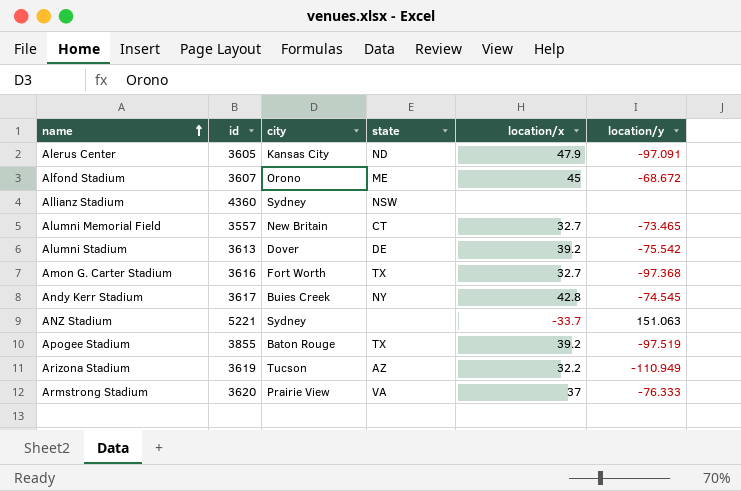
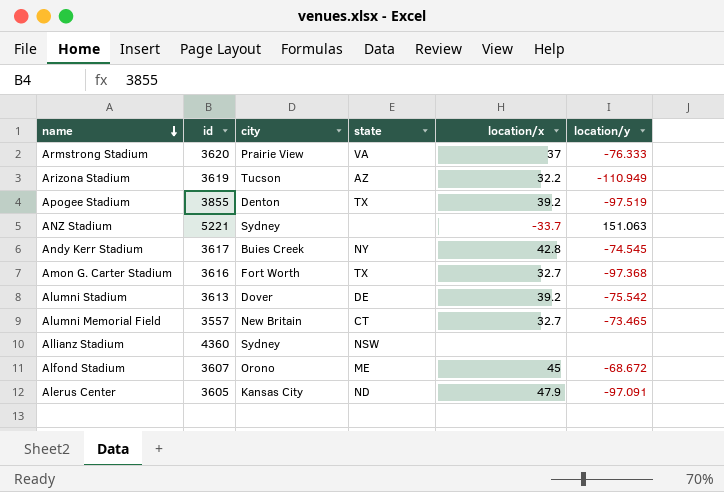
row order: name ascending -> name descending
Apogee Stadium | city: Baton Rouge -> Denton

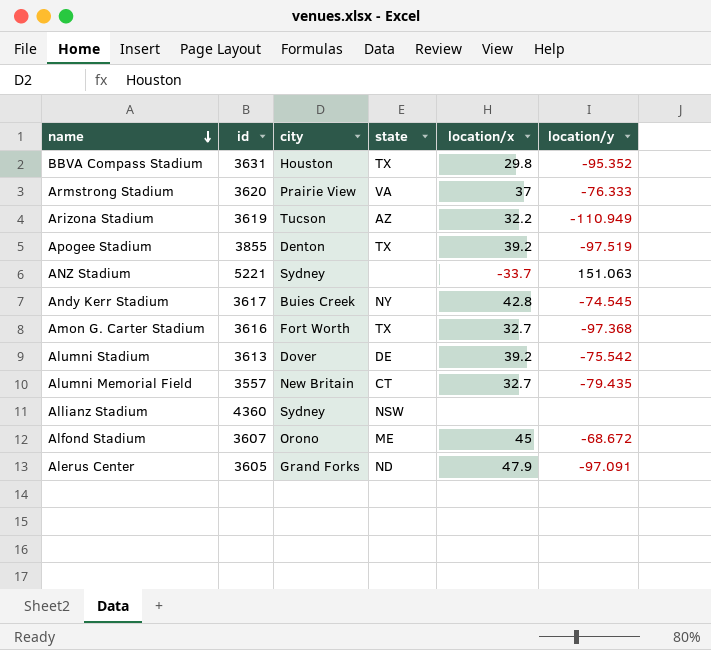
row BBVA Compass Stadium: none -> 3631 | Houston | TX | 29.8 | -95.352
Alumni Memorial Field | location/y: -73.465 -> -79.435
Alerus Center | city: Kansas City -> Grand Forks

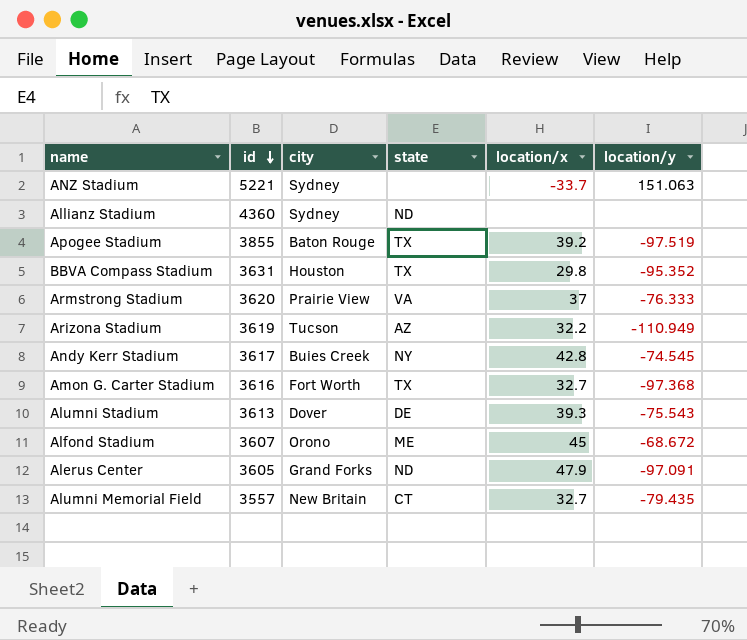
row order: name descending -> id descending
Allianz Stadium | state: NSW -> ND
Apogee Stadium | city: Denton -> Baton Rouge
Alumni Stadium | location/x: 39.2 -> 39.3
Alumni Stadium | location/y: -75.542 -> -75.543

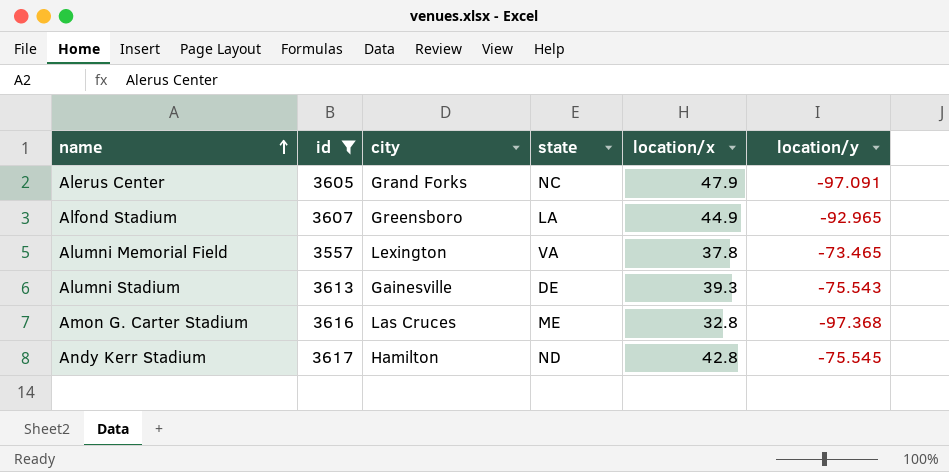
filter: none -> id <= 3617
row order: id descending -> name ascending
Alerus Center | state: ND -> NC
Alfond Stadium | city: Orono -> Greensboro
Alfond Stadium | state: ME -> LA
Alfond Stadium | location/x: 45 -> 44.9
Alfond Stadium | location/y: -68.672 -> -92.965
Alumni Memorial Field | city: New Britain -> Lexington
Alumni Memorial Field | state: CT -> VA
Alumni Memorial Field | location/x: 32.7 -> 37.8
Alumni Memorial Field | location/y: -79.435 -> -73.465
Alumni Stadium | city: Dover -> Gainesville
Amon G. Carter Stadium | city: Fort Worth -> Las Cruces
Amon G. Carter Stadium | state: TX -> ME
Amon G. Carter Stadium | location/x: 32.7 -> 32.8
Andy Kerr Stadium | city: Buies Creek -> Hamilton
Andy Kerr Stadium | state: NY -> ND
Andy Kerr Stadium | location/y: -74.545 -> -75.545

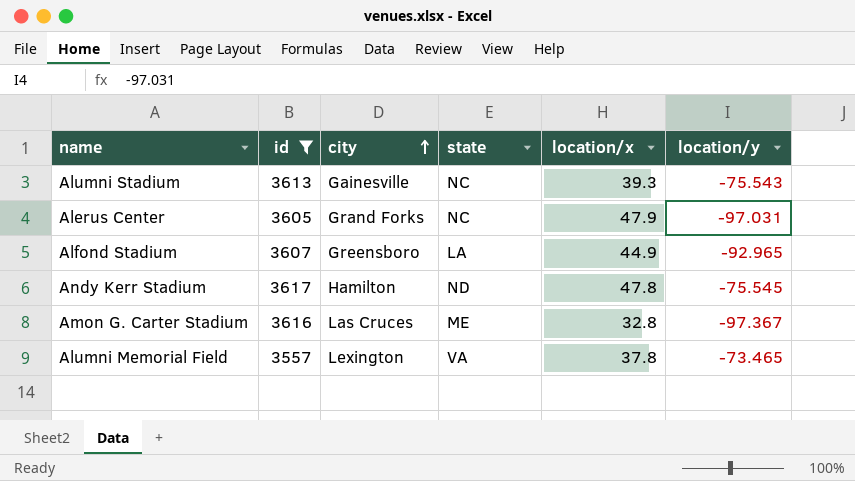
row order: name ascending -> city ascending
Alumni Stadium | state: DE -> NC
Alerus Center | location/y: -97.091 -> -97.031
Andy Kerr Stadium | location/x: 42.8 -> 47.8
Amon G. Carter Stadium | location/y: -97.368 -> -97.367

